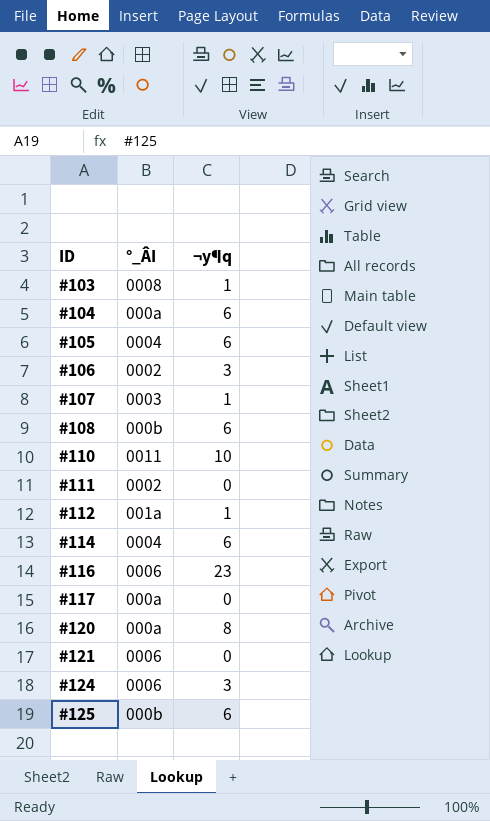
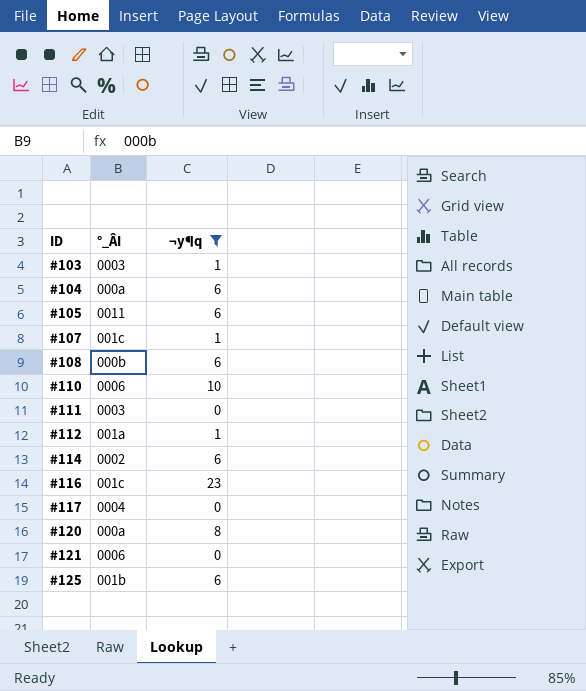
filter: none -> ¬y¶q != 3
#103 | °_ÂI: 0008 -> 0003
#105 | °_ÂI: 0004 -> 0011
#107 | °_ÂI: 0003 -> 001c
#110 | °_ÂI: 0011 -> 0006
#111 | °_ÂI: 0002 -> 0003
#114 | °_ÂI: 0004 -> 0002
#116 | °_ÂI: 0006 -> 001c
#117 | °_ÂI: 000a -> 0004
#125 | °_ÂI: 000b -> 001b

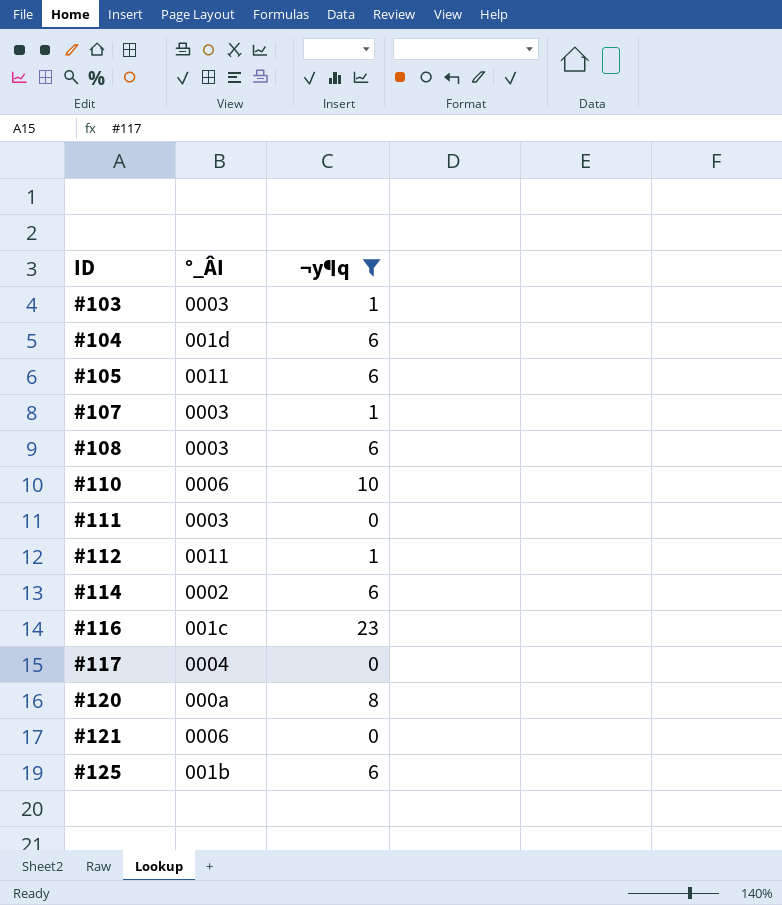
#104 | °_ÂI: 000a -> 001d
#107 | °_ÂI: 001c -> 0003
#108 | °_ÂI: 000b -> 0003
#112 | °_ÂI: 001a -> 0011

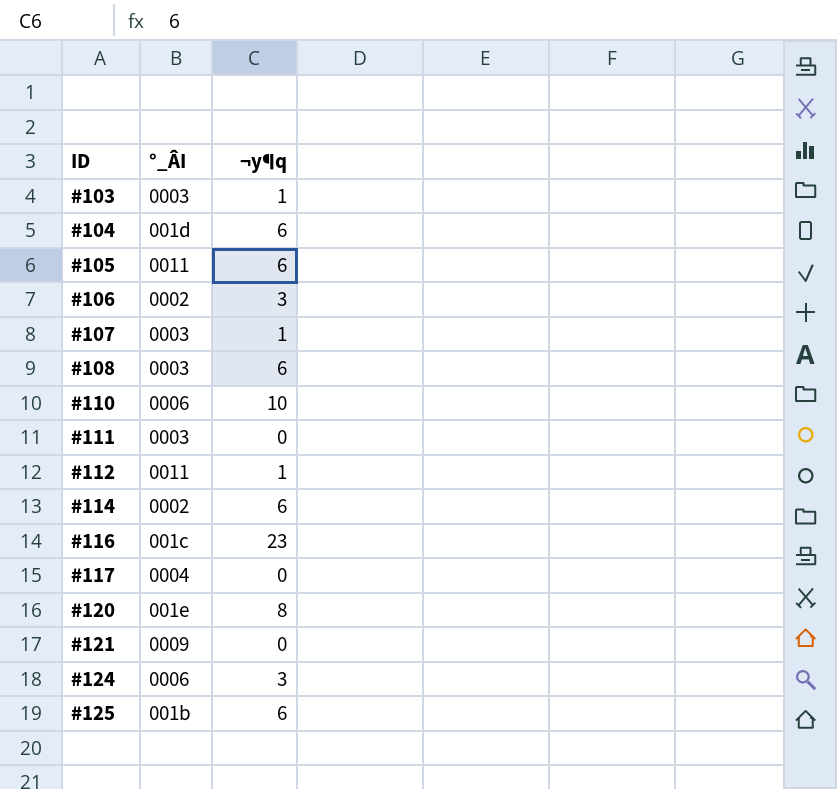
filter: ¬y¶q != 3 -> none
#120 | °_ÂI: 000a -> 001e
#121 | °_ÂI: 0006 -> 0009

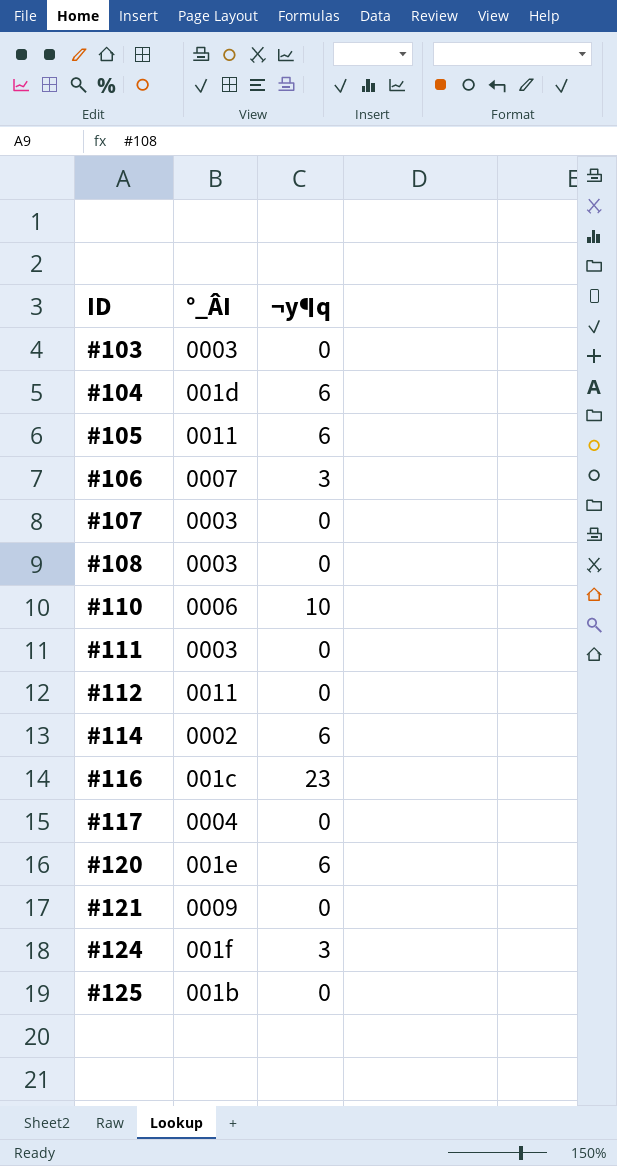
#103 | ¬y¶q: 1 -> 0
#106 | °_ÂI: 0002 -> 0007
#107 | ¬y¶q: 1 -> 0
#108 | ¬y¶q: 6 -> 0
#112 | ¬y¶q: 1 -> 0
#120 | ¬y¶q: 8 -> 6
#124 | °_ÂI: 0006 -> 001f
#125 | ¬y¶q: 6 -> 0

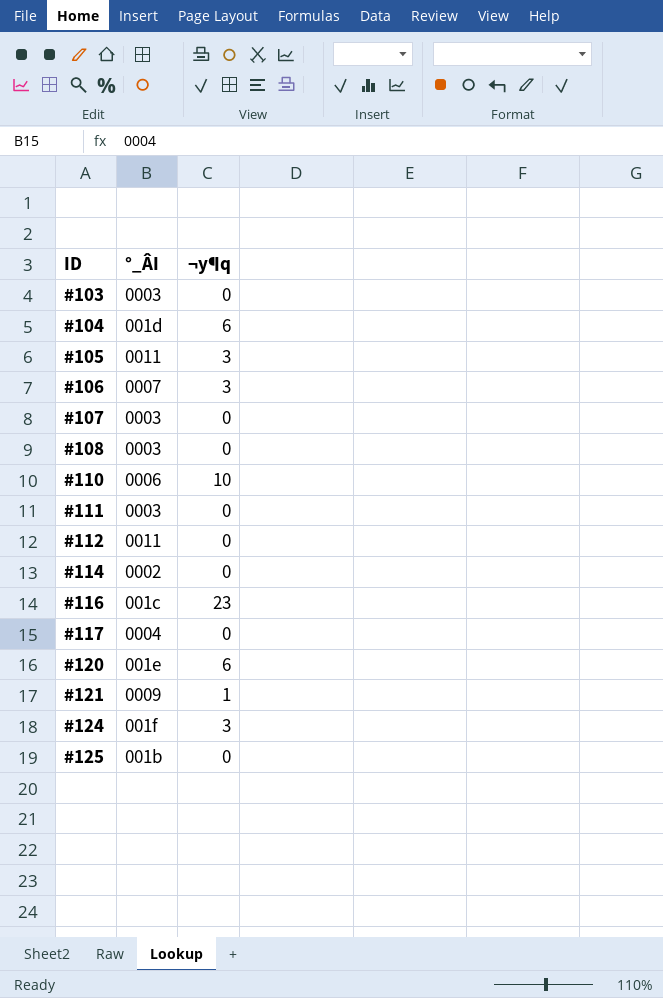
#105 | ¬y¶q: 6 -> 3
#114 | ¬y¶q: 6 -> 0
#121 | ¬y¶q: 0 -> 1

